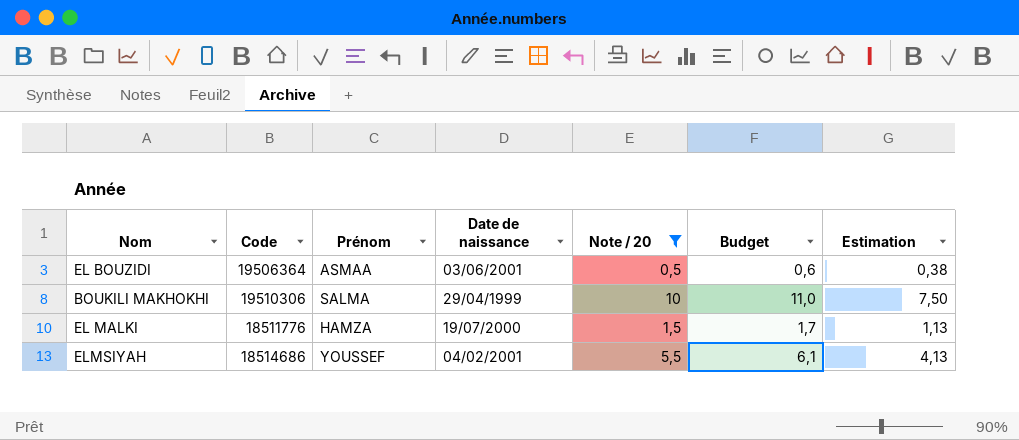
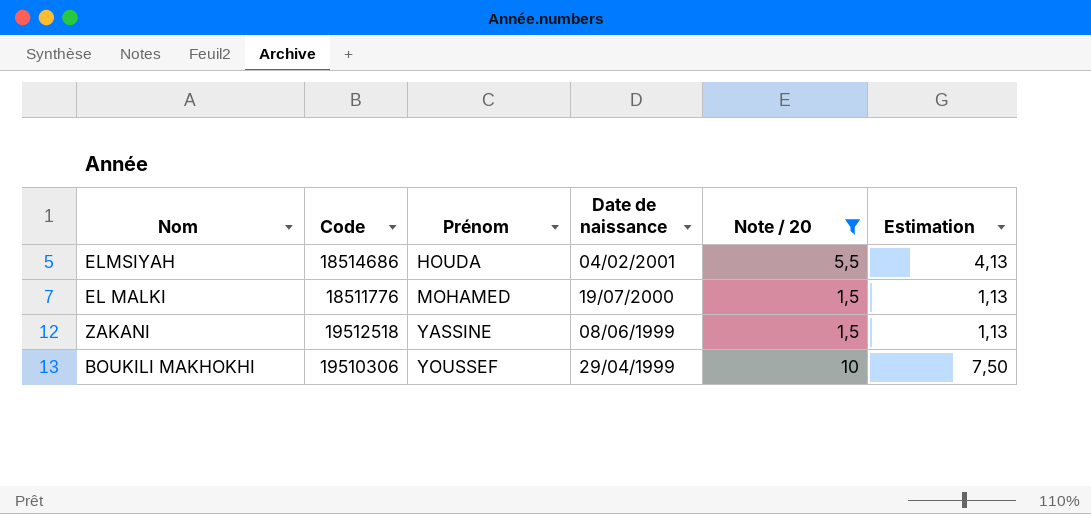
row order: none -> Prénom ascending
column Budget | formula: [Note / 20] * 1,1 -> none
row EL BOUZIDI: 19506364 | ASMAA | 03/06/2001 | 0,5 | 0,6 | 0,38 -> none
ELMSIYAH | Prénom: YOUSSEF -> HOUDA
EL MALKI | Prénom: HAMZA -> MOHAMED
row ZAKANI: none -> 19512518 | YASSINE | 08/06/1999 | 1,5 | 1,13
BOUKILI MAKHOKHI | Prénom: SALMA -> YOUSSEF

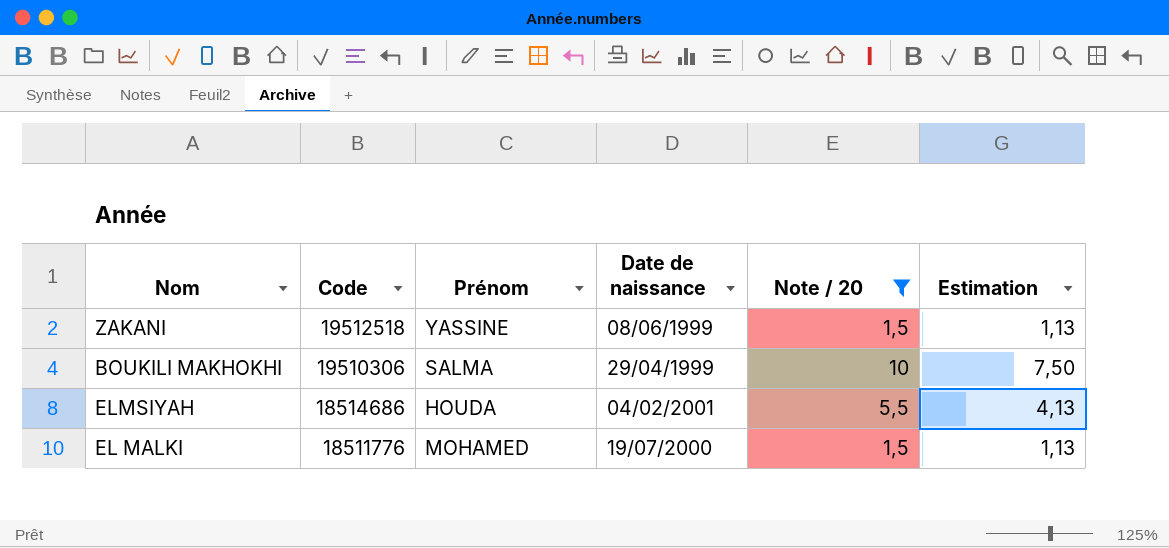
row order: Prénom ascending -> Code descending
BOUKILI MAKHOKHI | Prénom: YOUSSEF -> SALMA

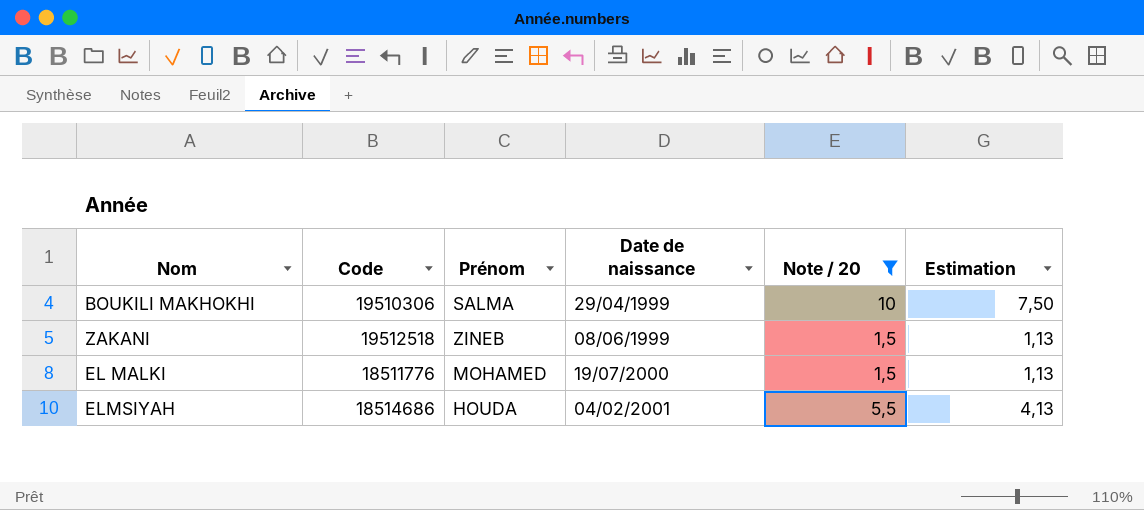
row order: Code descending -> Date de naissance ascending
ZAKANI | Prénom: YASSINE -> ZINEB

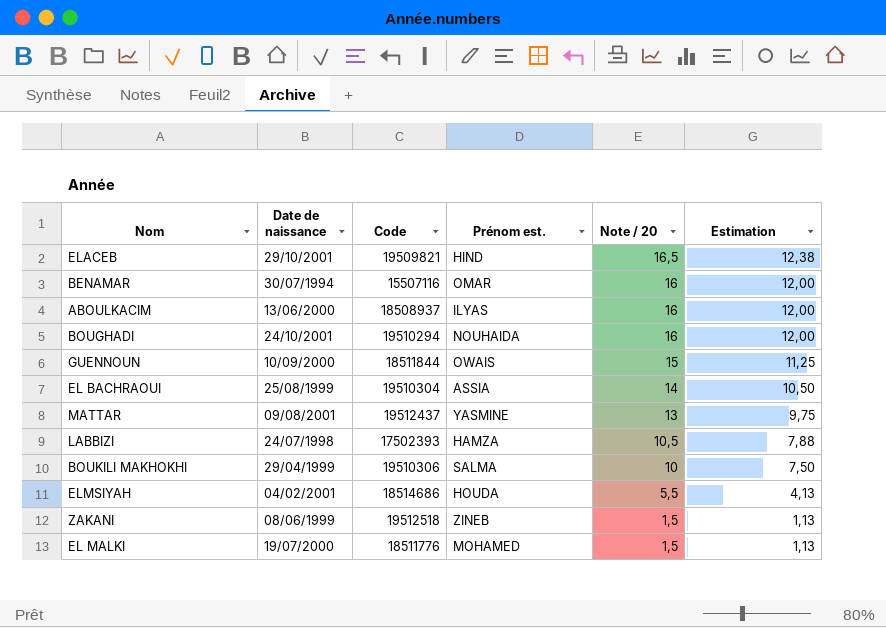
filter: Note / 20 <= 10 -> none
row order: Date de naissance ascending -> Note / 20 descending
column Date de naissance | position: 4 -> 2
column name: Prénom -> Prénom est.

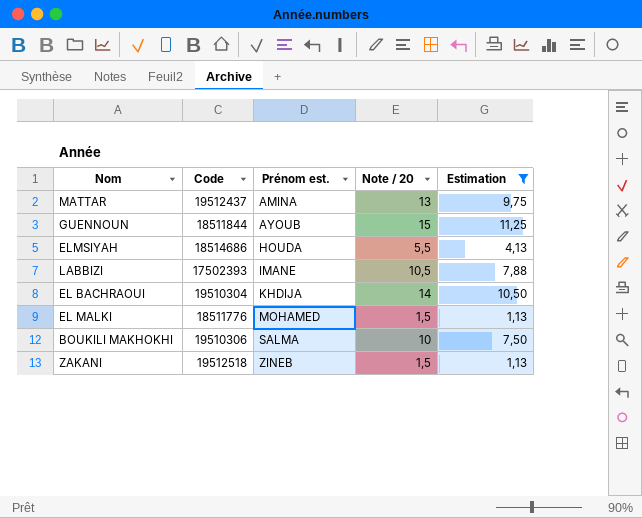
filter: none -> Estimation <= 11,25
row order: Note / 20 descending -> Prénom est. ascending
column Date de naissance | position: 2 -> none
MATTAR | Prénom est.: YASMINE -> AMINA
GUENNOUN | Prénom est.: OWAIS -> AYOUB
LABBIZI | Prénom est.: HAMZA -> IMANE
EL BACHRAOUI | Prénom est.: ASSIA -> KHDIJA

